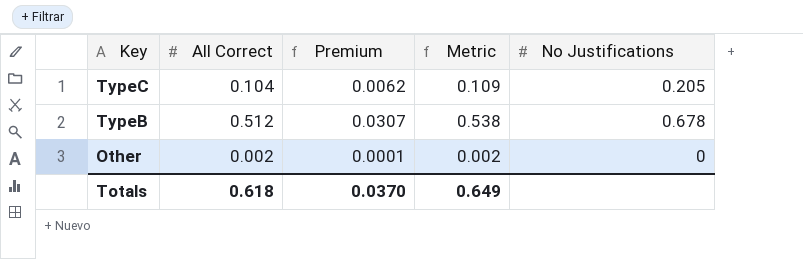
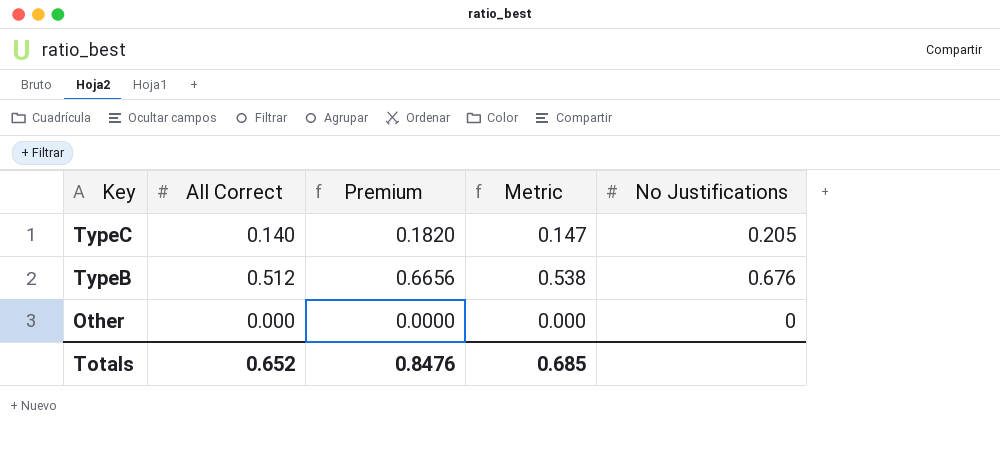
column Premium | formula: [All Correct] * 0.06 -> [All Correct] * 1.3
TypeC | All Correct: 0.104 -> 0.140
TypeC | Metric: 0.109 -> 0.147
TypeB | No Justifications: 0.678 -> 0.676
Other | All Correct: 0.002 -> 0.000
Other | Metric: 0.002 -> 0.000
Totals | All Correct: 0.618 -> 0.652
Totals | Premium: 0.0370 -> 0.8476
Totals | Metric: 0.649 -> 0.685

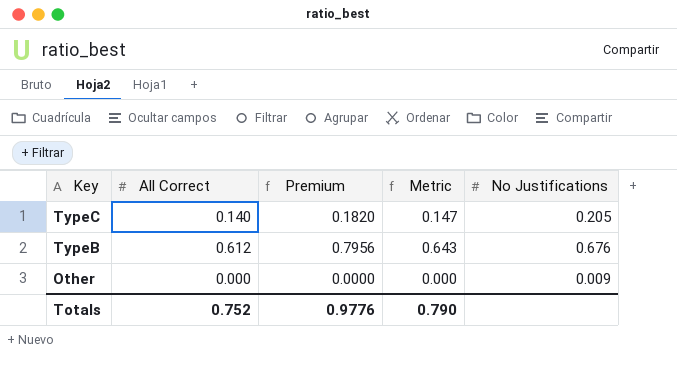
TypeB | All Correct: 0.512 -> 0.612
TypeB | Premium: 0.6656 -> 0.7956
TypeB | Metric: 0.538 -> 0.643
Other | No Justifications: 0 -> 0.009
Totals | All Correct: 0.652 -> 0.752
Totals | Premium: 0.8476 -> 0.9776
Totals | Metric: 0.685 -> 0.790

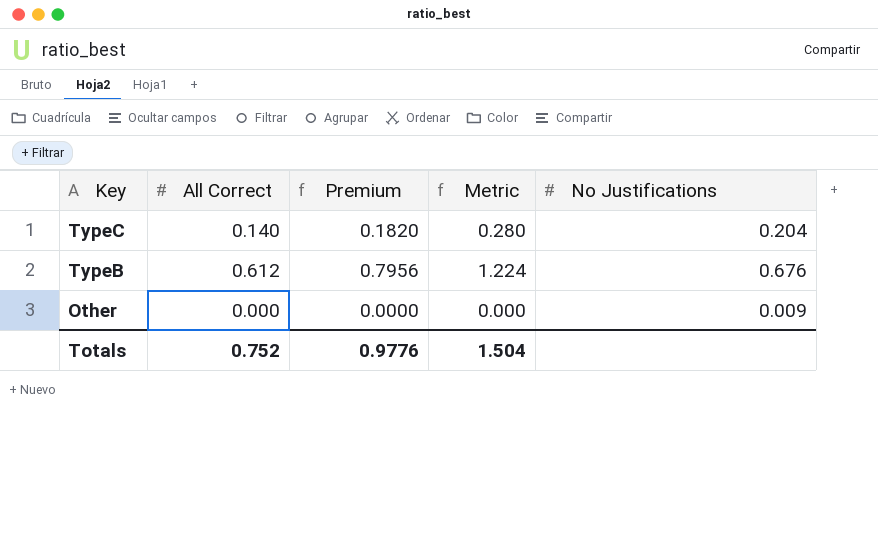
column Metric | formula: [All Correct] * 1.05 -> [All Correct] * 2
TypeC | No Justifications: 0.205 -> 0.204
Totals | Metric: 0.790 -> 1.504

